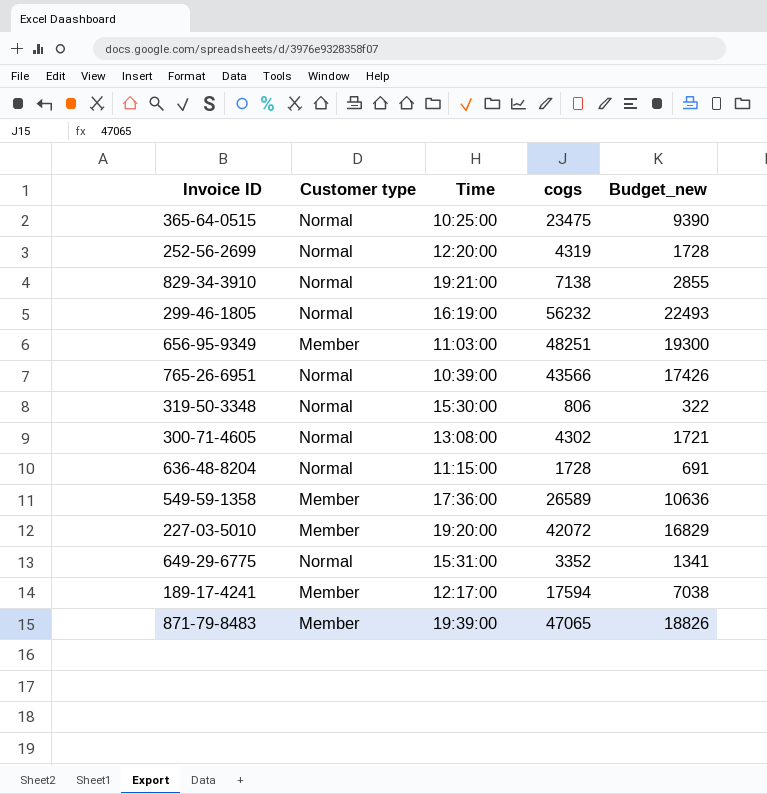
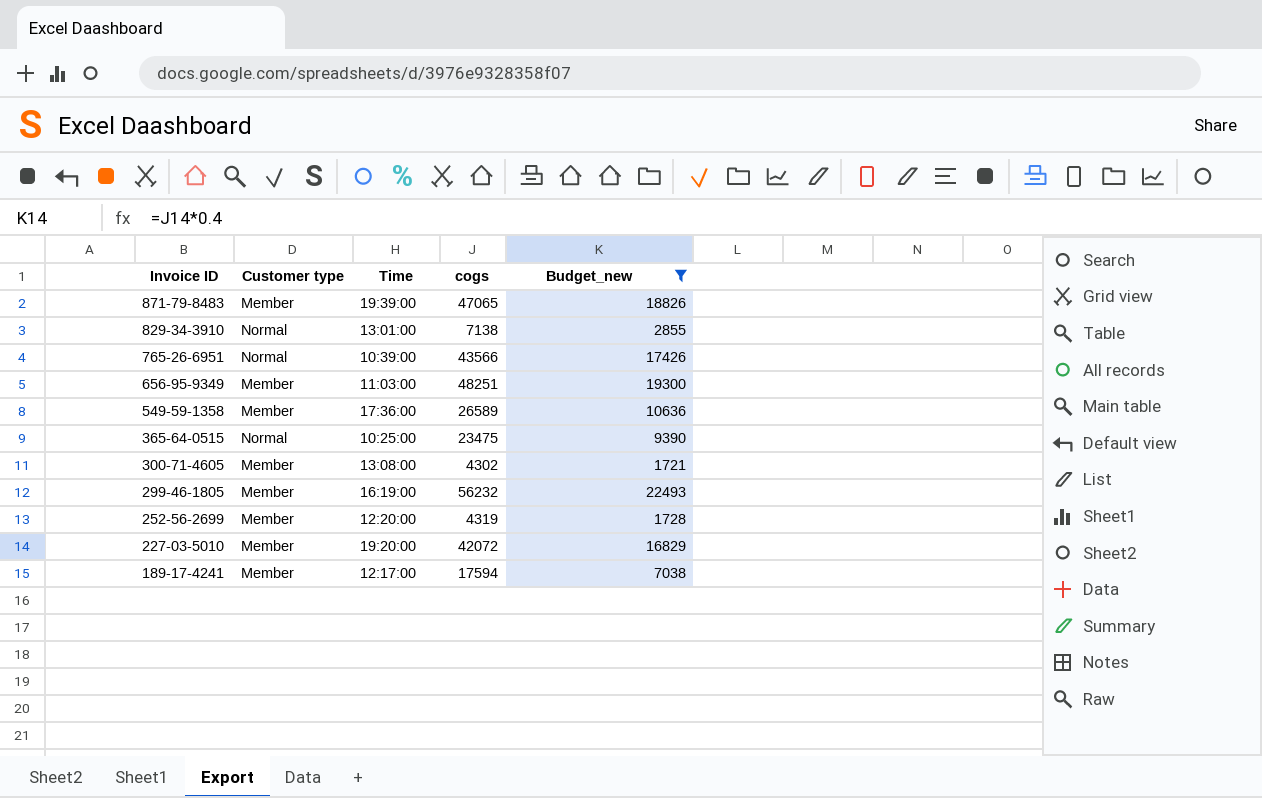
filter: none -> Budget_new >= 1721
row order: none -> Invoice ID descending
829-34-3910 | Time: 19:21:00 -> 13:01:00
300-71-4605 | Customer type: Normal -> Member
299-46-1805 | Customer type: Normal -> Member
252-56-2699 | Customer type: Normal -> Member

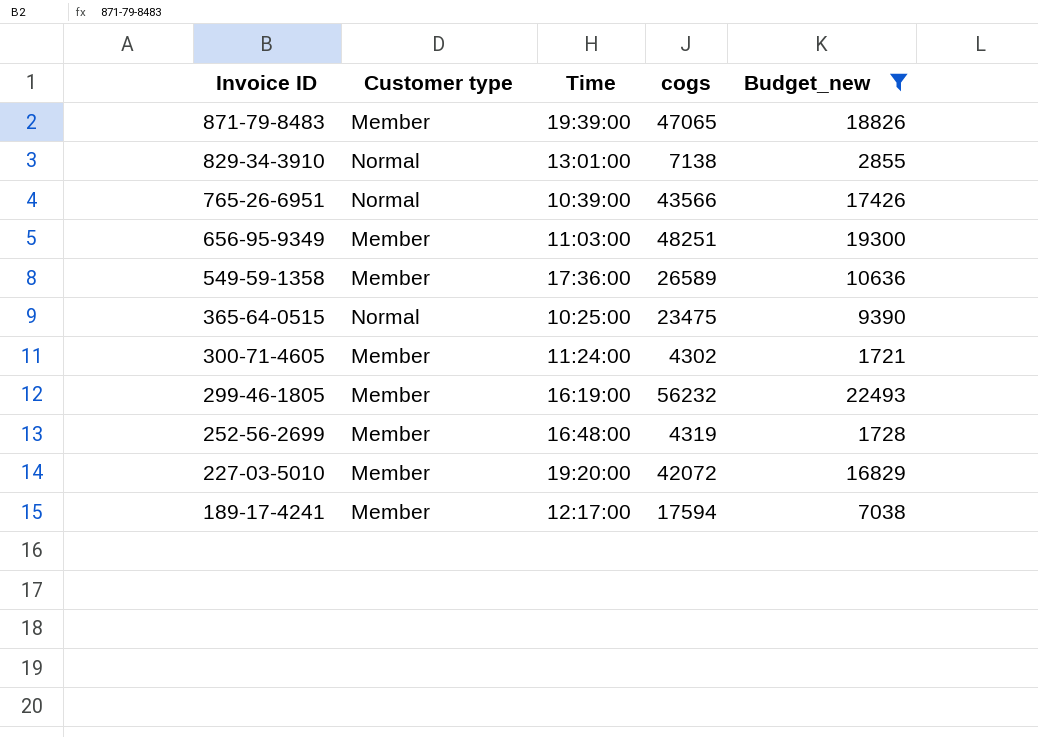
300-71-4605 | Time: 13:08:00 -> 11:24:00
252-56-2699 | Time: 12:20:00 -> 16:48:00

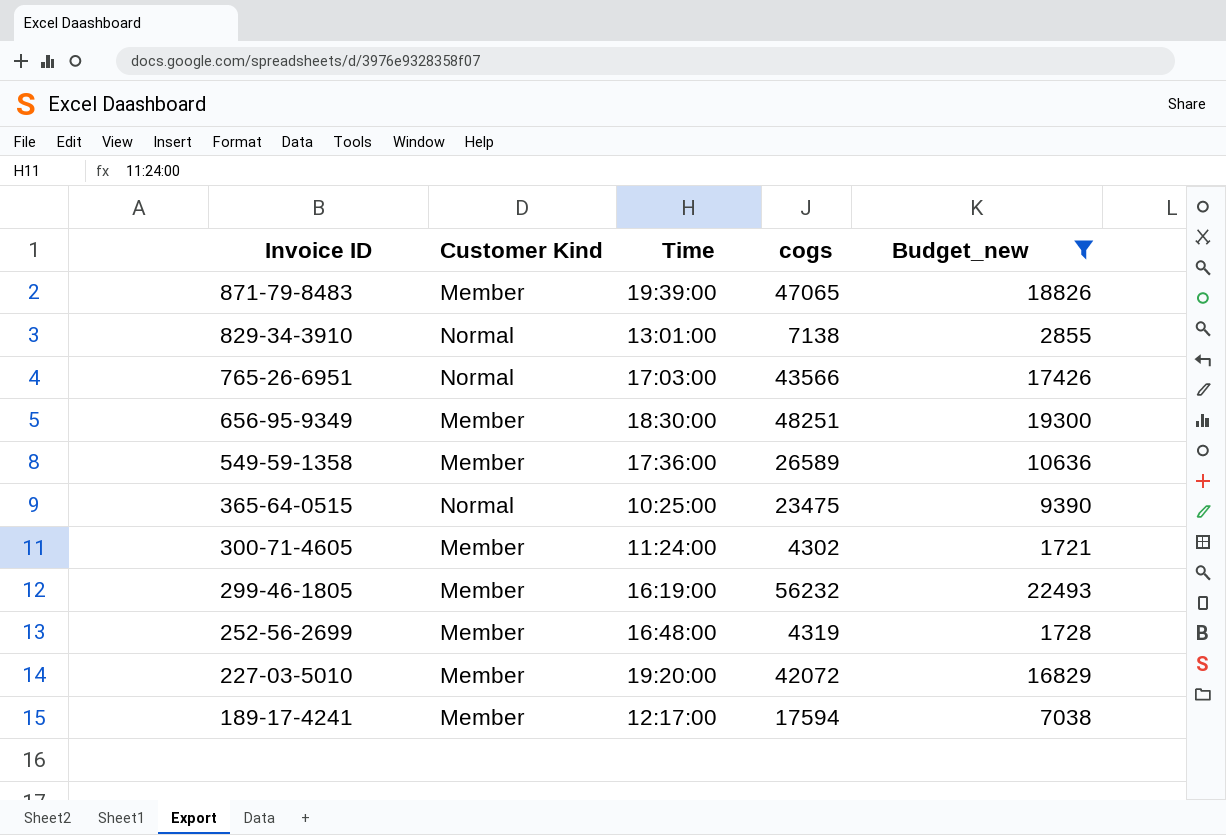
column name: Customer type -> Customer Kind
765-26-6951 | Time: 10:39:00 -> 17:03:00
656-95-9349 | Time: 11:03:00 -> 18:30:00

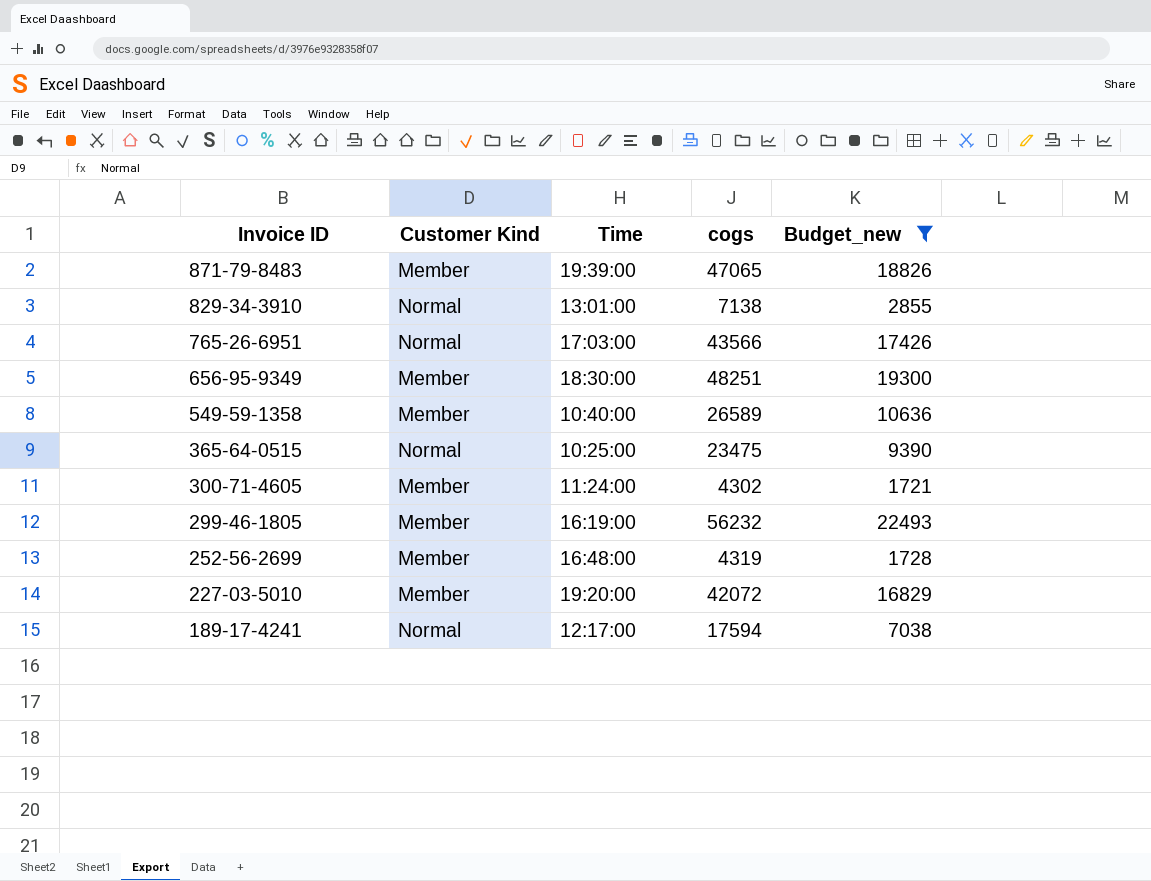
549-59-1358 | Time: 17:36:00 -> 10:40:00
189-17-4241 | Customer Kind: Member -> Normal

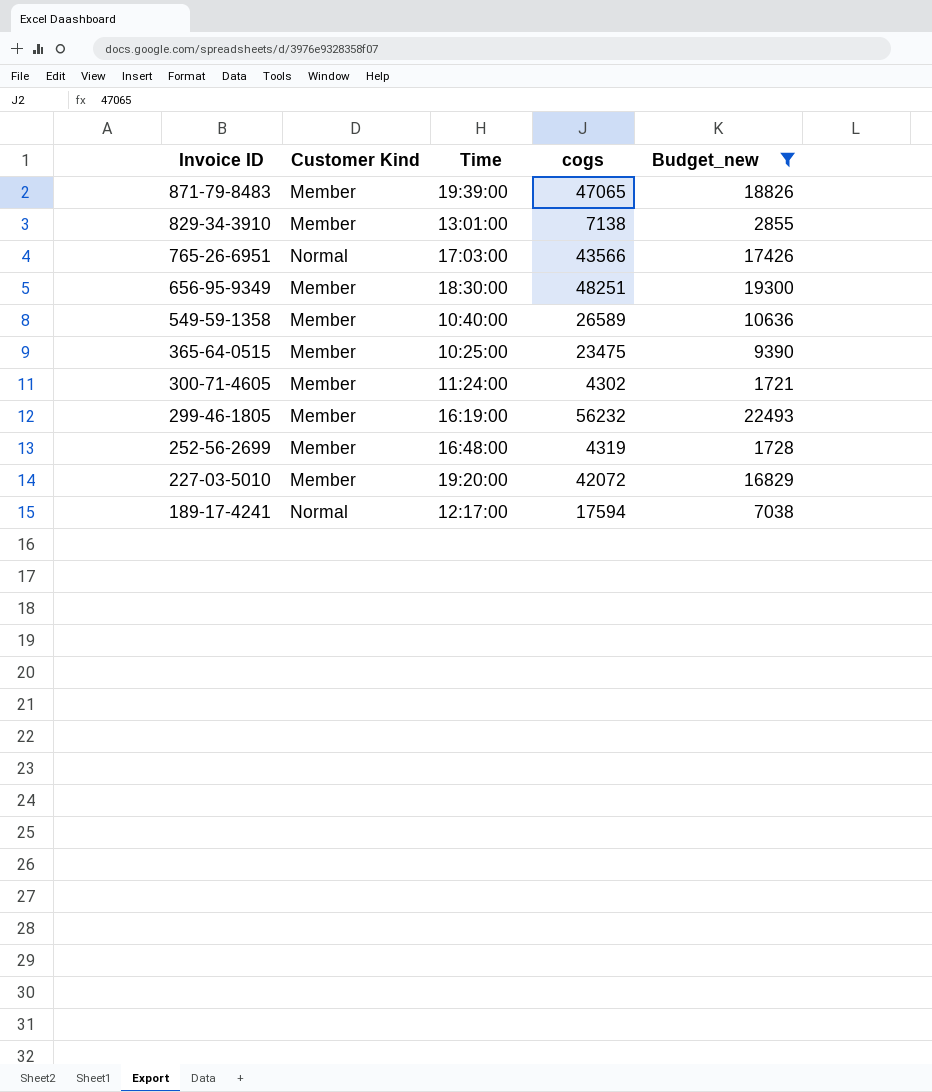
829-34-3910 | Customer Kind: Normal -> Member
365-64-0515 | Customer Kind: Normal -> Member

